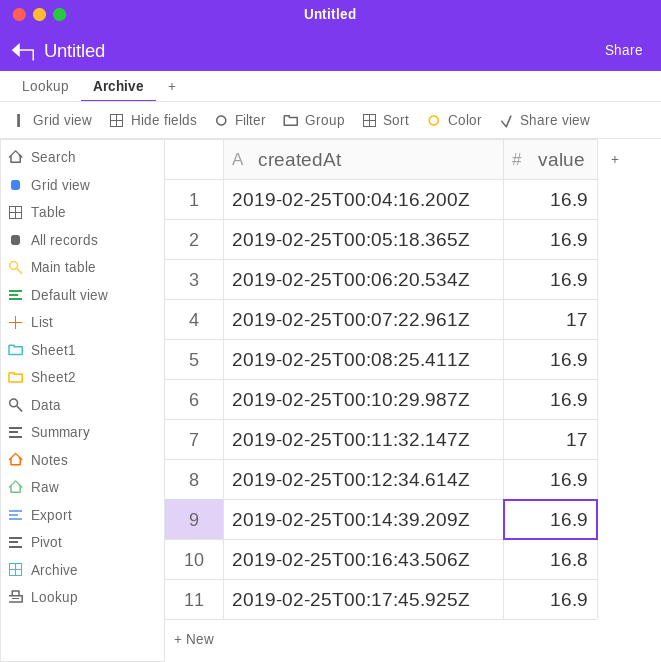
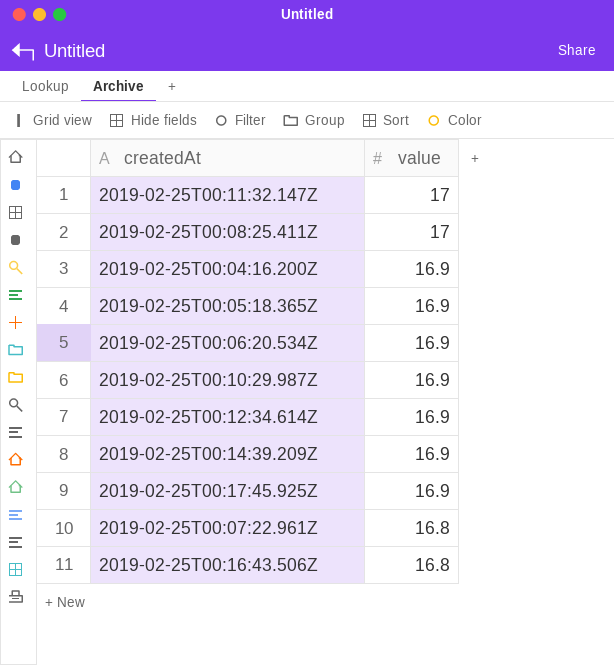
row order: createdAt ascending -> value descending
2019-02-25T00:08:25.411Z | value: 16.9 -> 17
2019-02-25T00:07:22.961Z | value: 17 -> 16.8

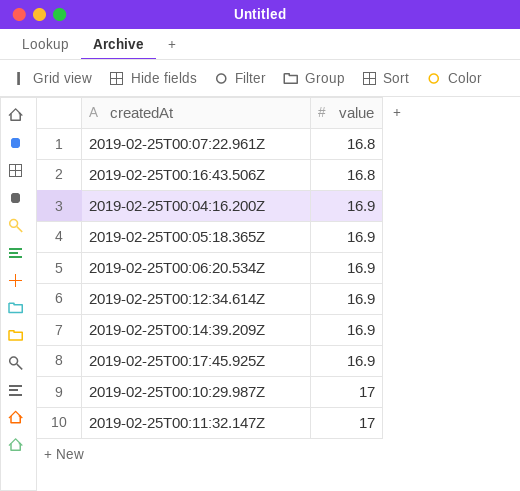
row order: value descending -> value ascending
row 2019-02-25T00:08:25.411Z: 17 -> none
2019-02-25T00:10:29.987Z | value: 16.9 -> 17

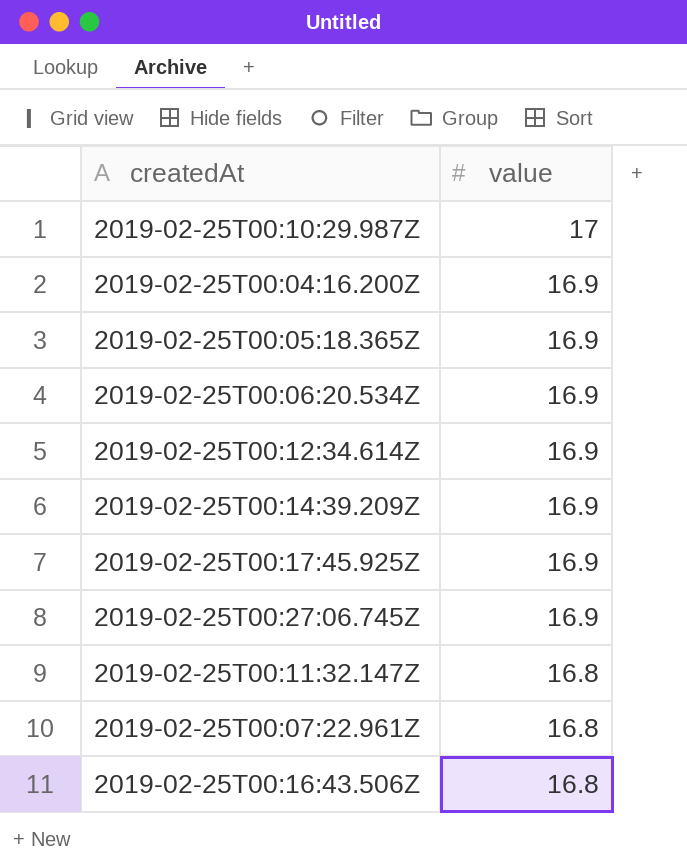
row order: value ascending -> value descending
row 2019-02-25T00:27:06.745Z: none -> 16.9
2019-02-25T00:11:32.147Z | value: 17 -> 16.8

